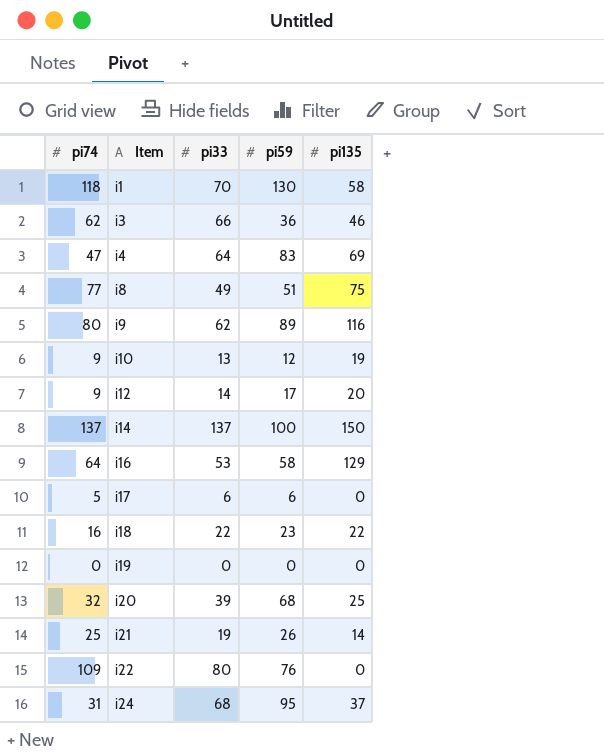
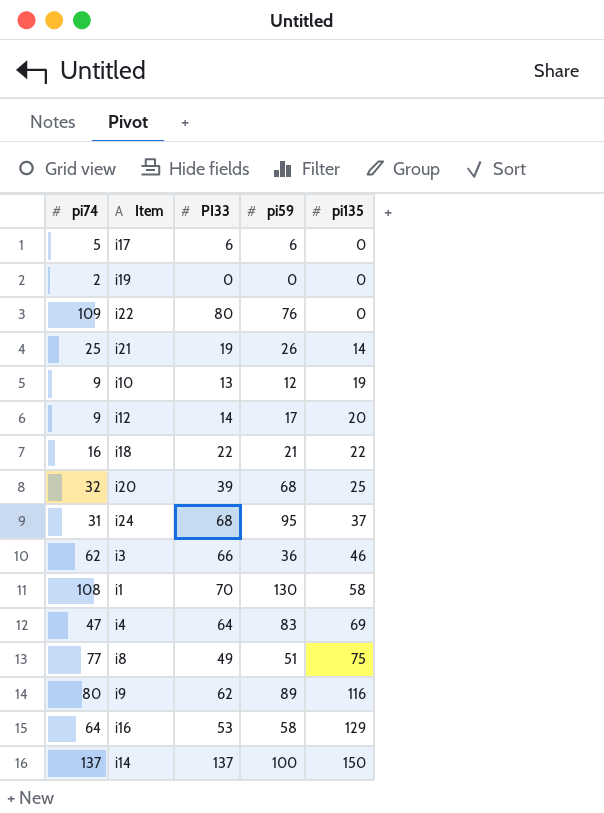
row order: Item ascending -> pi135 ascending
column name: pi33 -> PI33
i19 | pi74: 0 -> 2
i18 | pi59: 23 -> 21
i1 | pi74: 118 -> 108

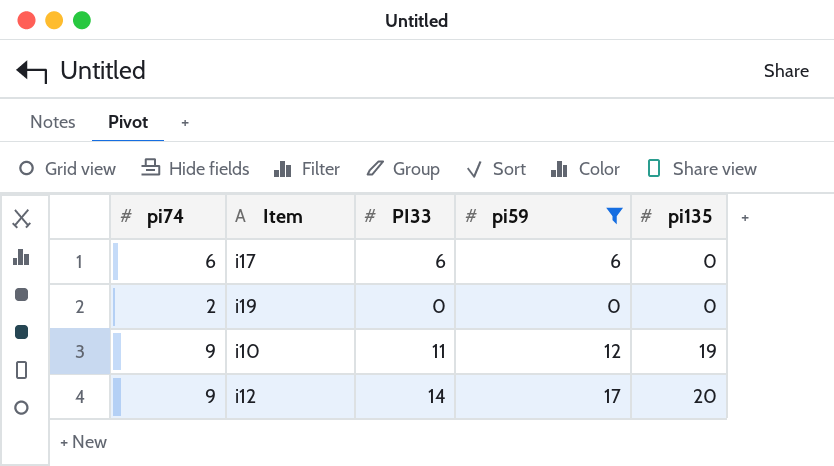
filter: none -> pi59 <= 17
i17 | pi74: 5 -> 6
i10 | PI33: 13 -> 11

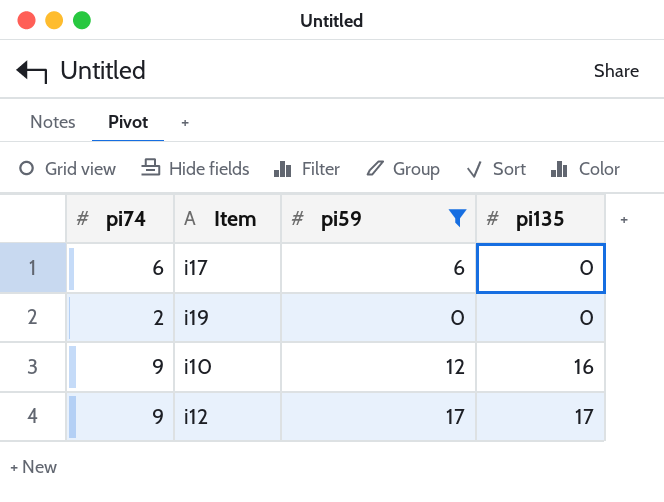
column PI33 | position: 3 -> none
i10 | pi135: 19 -> 16
i12 | pi135: 20 -> 17

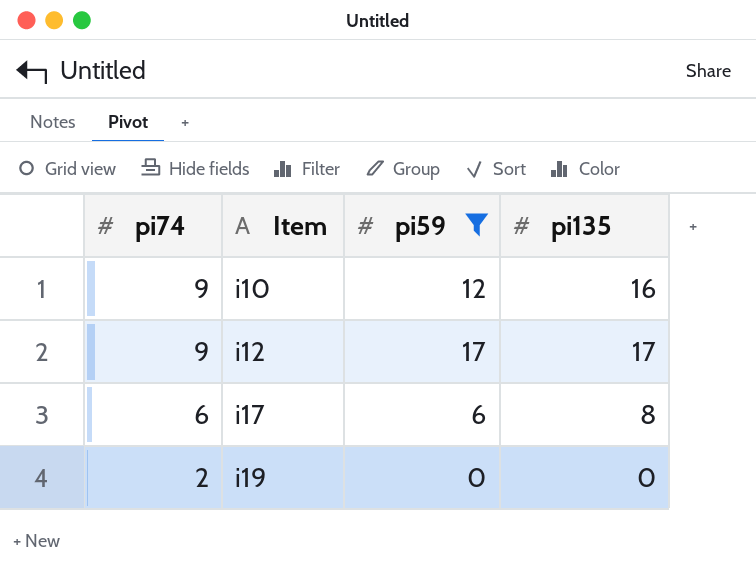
row order: pi135 ascending -> pi74 descending
i17 | pi135: 0 -> 8

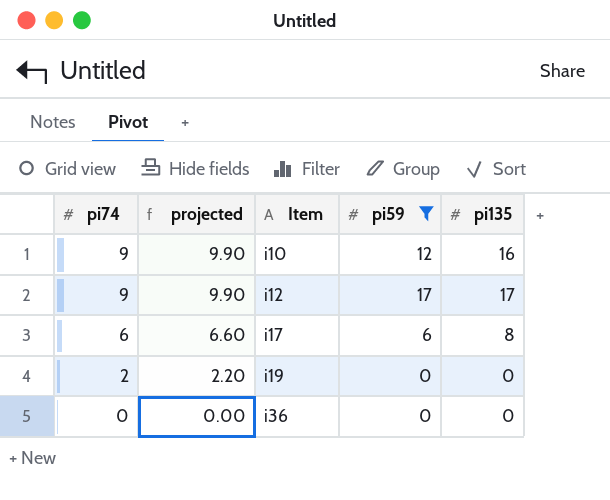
column projected | formula: none -> [pi74] * 1.1
row i36: none -> 0 | 0.00 | 0 | 0

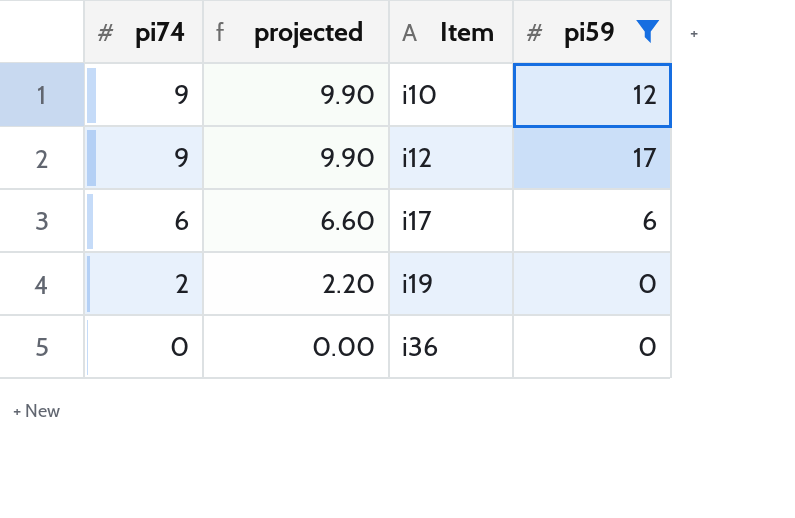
column pi135 | position: 5 -> none

